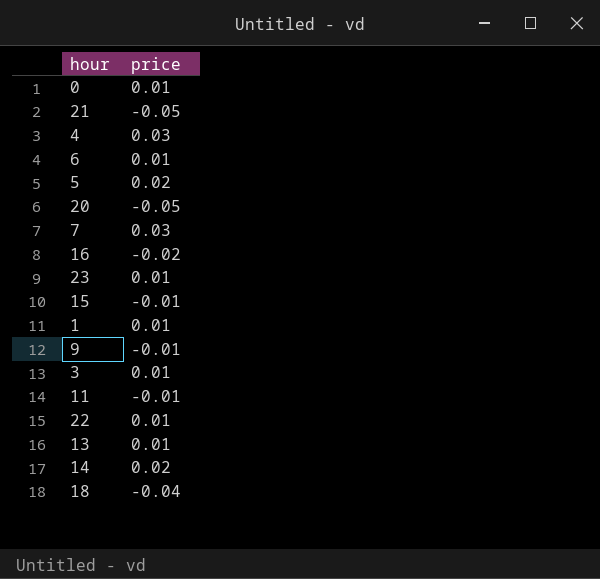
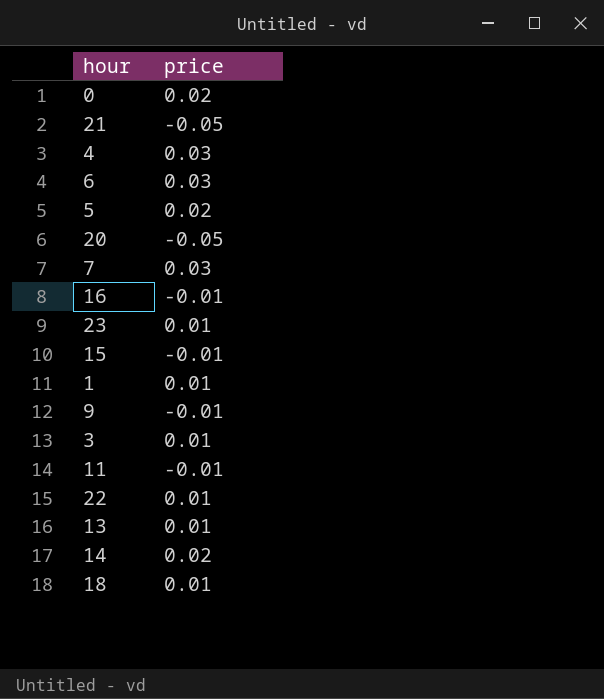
0 | price: 0.01 -> 0.02
6 | price: 0.01 -> 0.03
16 | price: -0.02 -> -0.01
18 | price: -0.04 -> 0.01

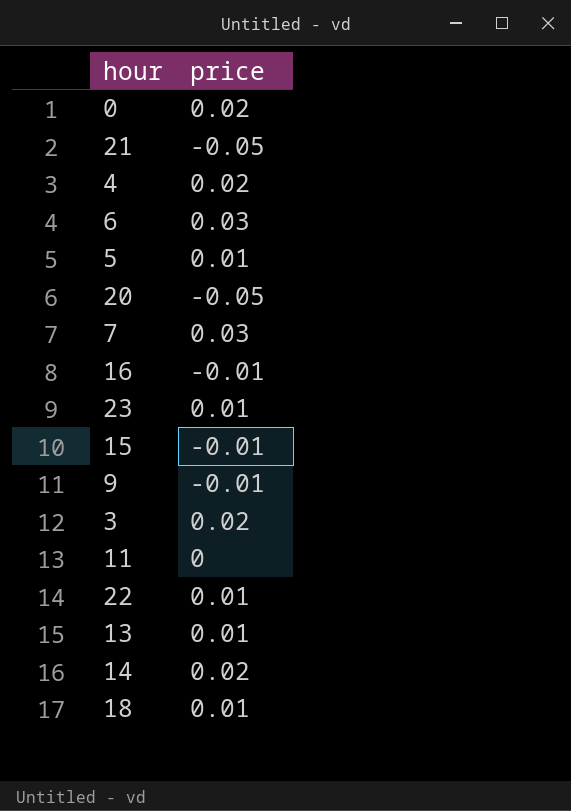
row 1: 0.01 -> none
4 | price: 0.03 -> 0.02
5 | price: 0.02 -> 0.01
3 | price: 0.01 -> 0.02
11 | price: -0.01 -> 0

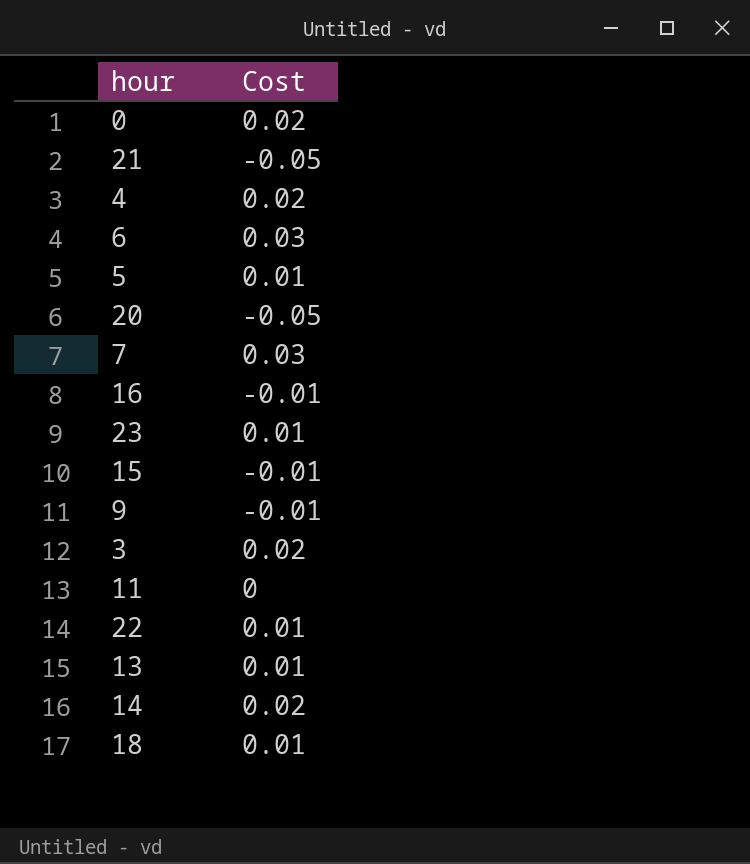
column name: price -> Cost

